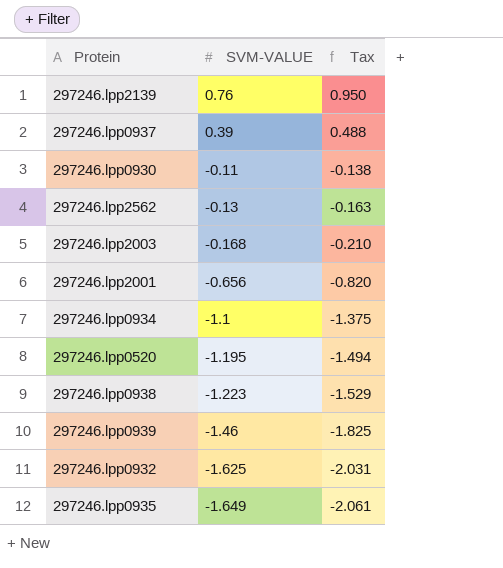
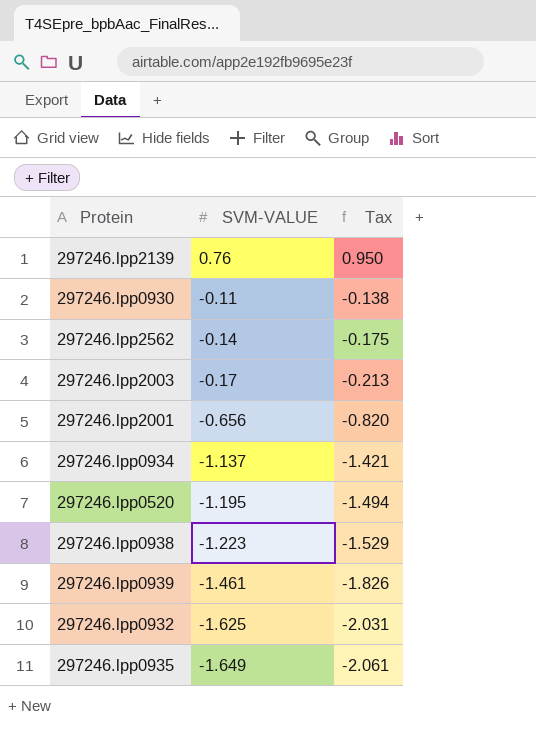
row 297246.lpp0937: 0.39 | 0.488 -> none
297246.lpp2562 | SVM-VALUE: -0.13 -> -0.14
297246.lpp2562 | Tax: -0.163 -> -0.175
297246.lpp2003 | SVM-VALUE: -0.168 -> -0.17
297246.lpp2003 | Tax: -0.210 -> -0.213
297246.lpp0934 | SVM-VALUE: -1.1 -> -1.137
297246.lpp0934 | Tax: -1.375 -> -1.421
297246.lpp0939 | SVM-VALUE: -1.46 -> -1.461
297246.lpp0939 | Tax: -1.825 -> -1.826

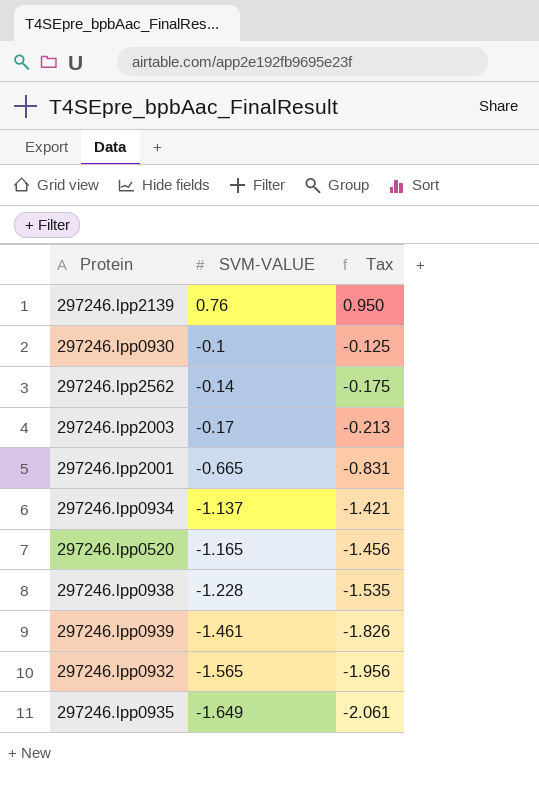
297246.lpp0930 | SVM-VALUE: -0.11 -> -0.1
297246.lpp0930 | Tax: -0.138 -> -0.125
297246.lpp2001 | SVM-VALUE: -0.656 -> -0.665
297246.lpp2001 | Tax: -0.820 -> -0.831
297246.lpp0520 | SVM-VALUE: -1.195 -> -1.165
297246.lpp0520 | Tax: -1.494 -> -1.456
297246.lpp0938 | SVM-VALUE: -1.223 -> -1.228
297246.lpp0938 | Tax: -1.529 -> -1.535
297246.lpp0932 | SVM-VALUE: -1.625 -> -1.565
297246.lpp0932 | Tax: -2.031 -> -1.956

